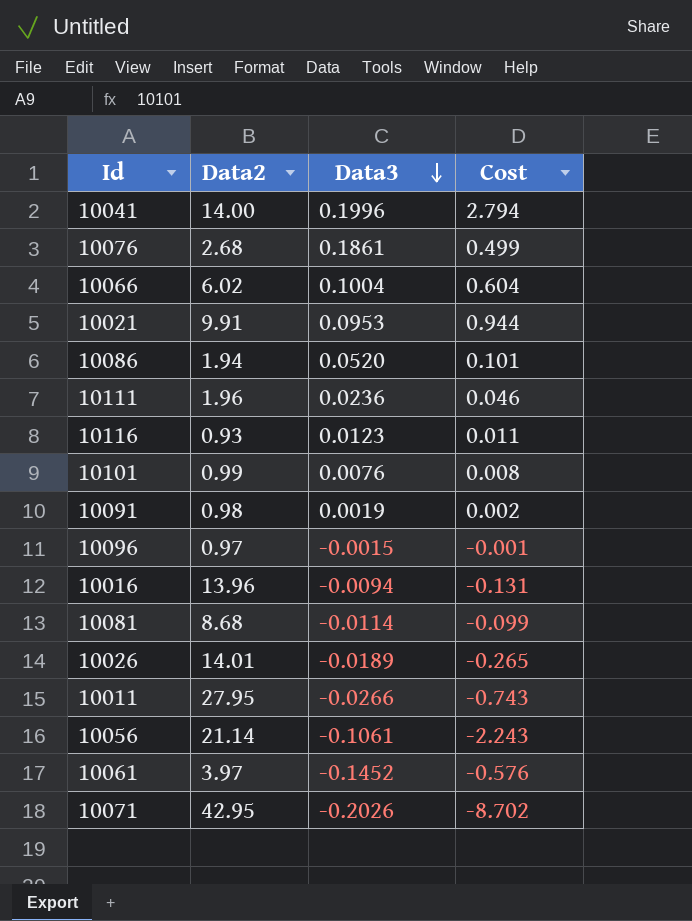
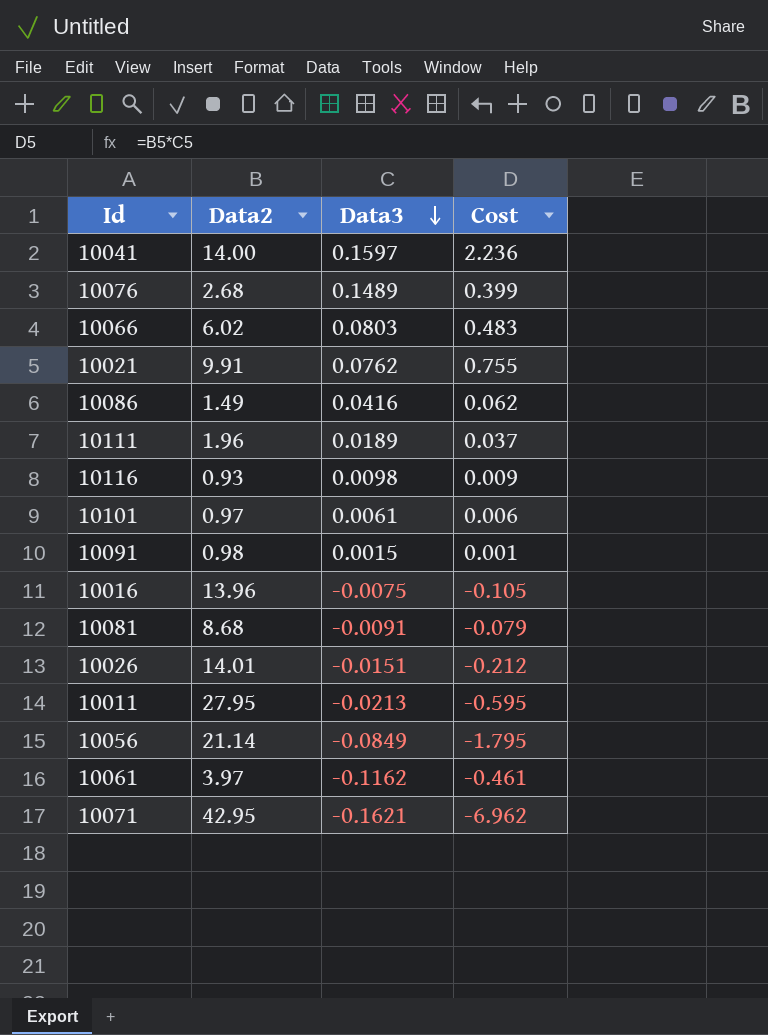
row 10096: 0.97 | -0.0015 | -0.001 -> none
10041 | Data3: 0.1996 -> 0.1597
10041 | Cost: 2.794 -> 2.236
10076 | Data3: 0.1861 -> 0.1489
10076 | Cost: 0.499 -> 0.399
10066 | Data3: 0.1004 -> 0.0803
10066 | Cost: 0.604 -> 0.483
10021 | Data3: 0.0953 -> 0.0762
10021 | Cost: 0.944 -> 0.755
10086 | Data2: 1.94 -> 1.49
10086 | Data3: 0.0520 -> 0.0416
10086 | Cost: 0.101 -> 0.062
10111 | Data3: 0.0236 -> 0.0189
10111 | Cost: 0.046 -> 0.037
10116 | Data3: 0.0123 -> 0.0098
10116 | Cost: 0.011 -> 0.009
10101 | Data2: 0.99 -> 0.97
10101 | Data3: 0.0076 -> 0.0061
10101 | Cost: 0.008 -> 0.006
10091 | Data3: 0.0019 -> 0.0015
10091 | Cost: 0.002 -> 0.001
10016 | Data3: -0.0094 -> -0.0075
10016 | Cost: -0.131 -> -0.105
10081 | Data3: -0.0114 -> -0.0091
10081 | Cost: -0.099 -> -0.079
10026 | Data3: -0.0189 -> -0.0151
10026 | Cost: -0.265 -> -0.212
10011 | Data3: -0.0266 -> -0.0213
10011 | Cost: -0.743 -> -0.595
10056 | Data3: -0.1061 -> -0.0849
10056 | Cost: -2.243 -> -1.795
10061 | Data3: -0.1452 -> -0.1162
10061 | Cost: -0.576 -> -0.461
10071 | Data3: -0.2026 -> -0.1621
10071 | Cost: -8.702 -> -6.962

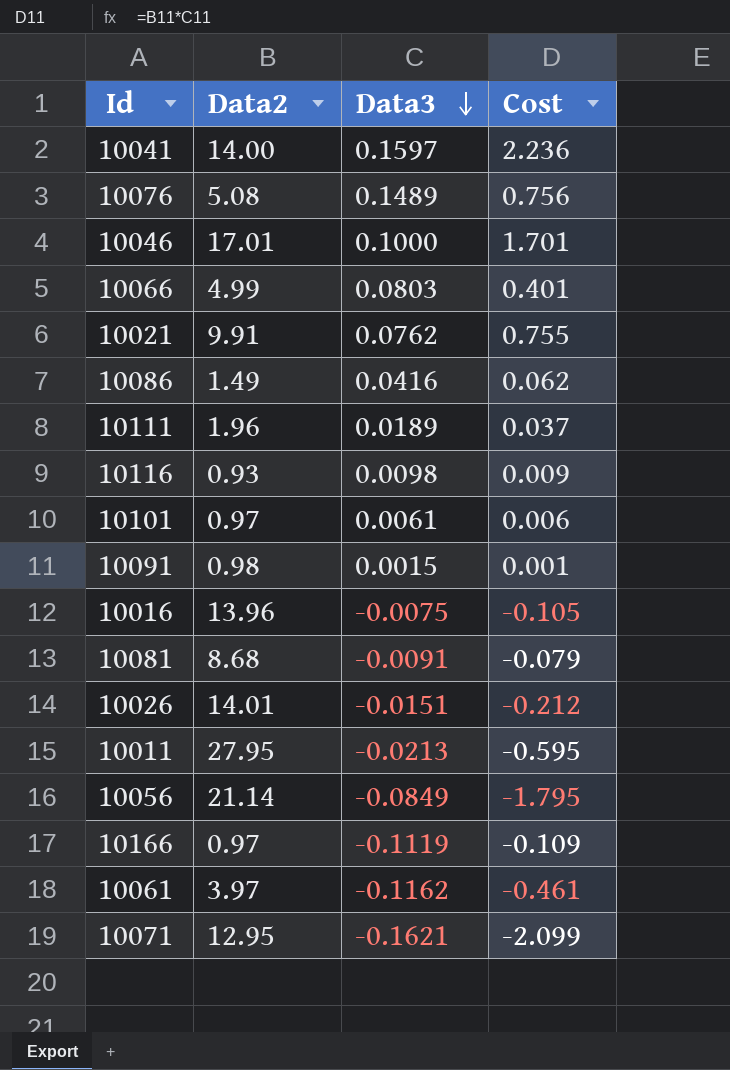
10076 | Data2: 2.68 -> 5.08
10076 | Cost: 0.399 -> 0.756
row 10046: none -> 17.01 | 0.1000 | 1.701
10066 | Data2: 6.02 -> 4.99
10066 | Cost: 0.483 -> 0.401
row 10166: none -> 0.97 | -0.1119 | -0.109
10071 | Data2: 42.95 -> 12.95
10071 | Cost: -6.962 -> -2.099

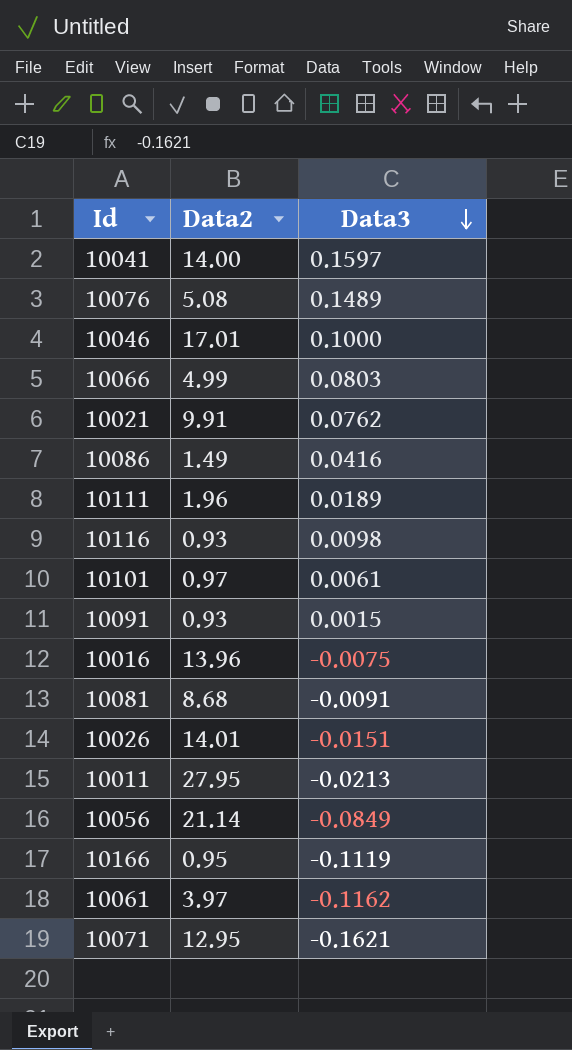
column Cost | formula: [Data2] * [Data3] -> none
10091 | Data2: 0.98 -> 0.93
10166 | Data2: 0.97 -> 0.95

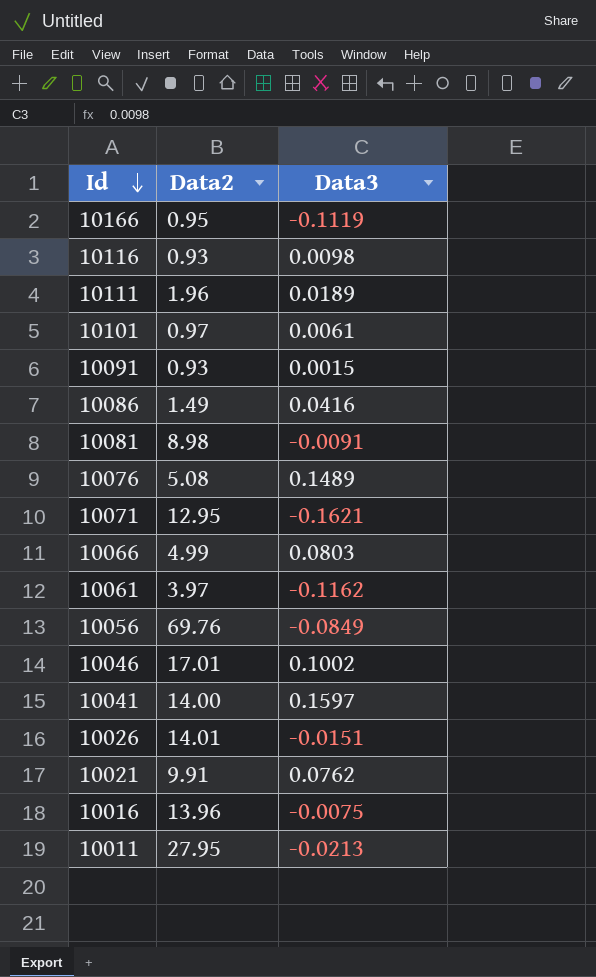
row order: Data3 descending -> Id descending
10081 | Data2: 8.68 -> 8.98
10056 | Data2: 21.14 -> 69.76
10046 | Data3: 0.1000 -> 0.1002

